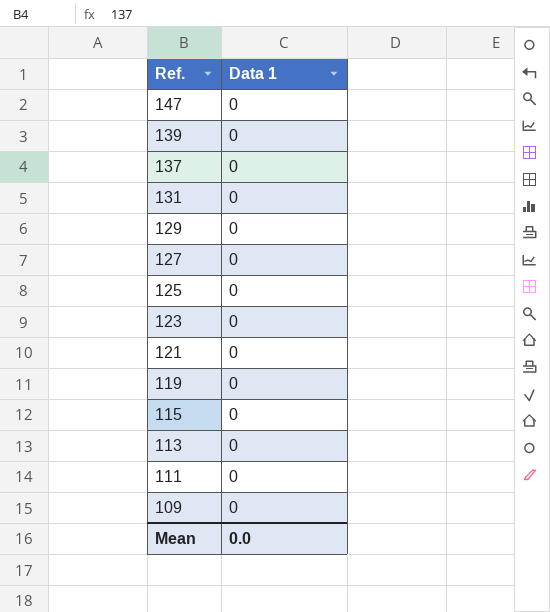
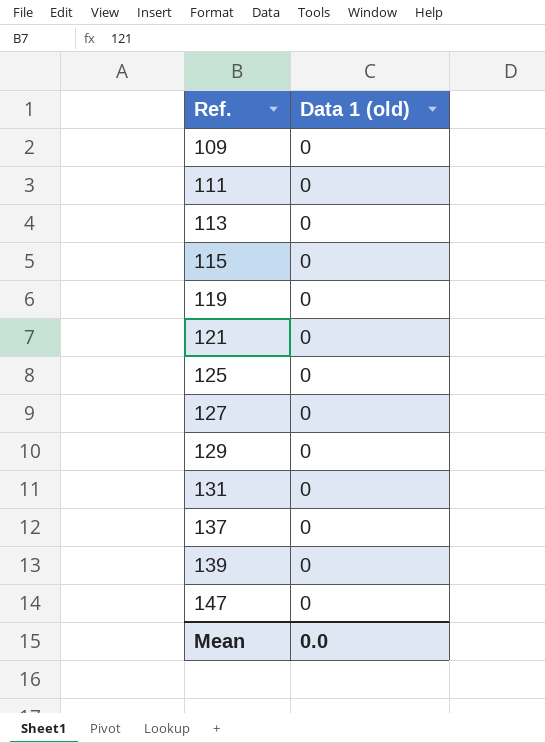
row order: Ref. descending -> Ref. ascending
column name: Data 1 -> Data 1 (old)
row 123: 0 -> none

